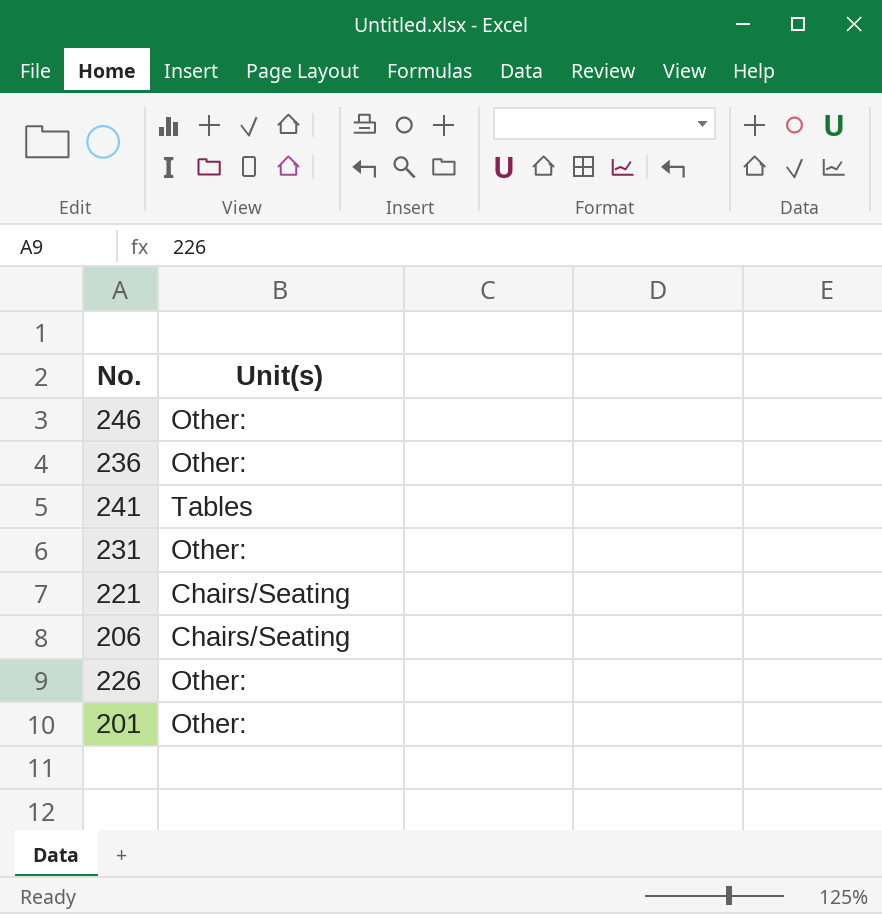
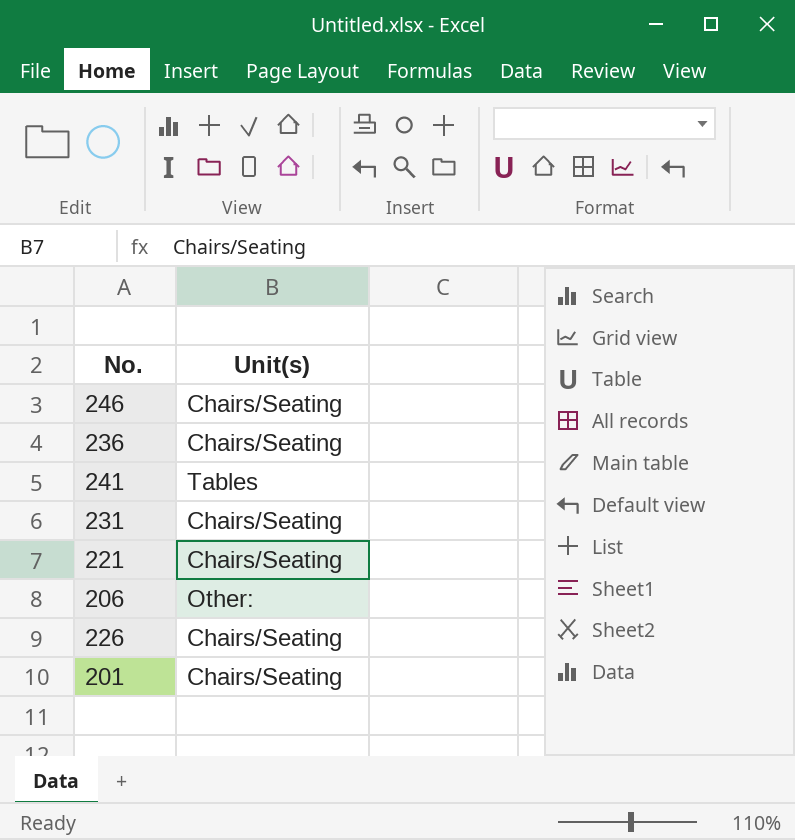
246 | Unit(s): Other: -> Chairs/Seating
236 | Unit(s): Other: -> Chairs/Seating
231 | Unit(s): Other: -> Chairs/Seating
206 | Unit(s): Chairs/Seating -> Other:
226 | Unit(s): Other: -> Chairs/Seating
201 | Unit(s): Other: -> Chairs/Seating

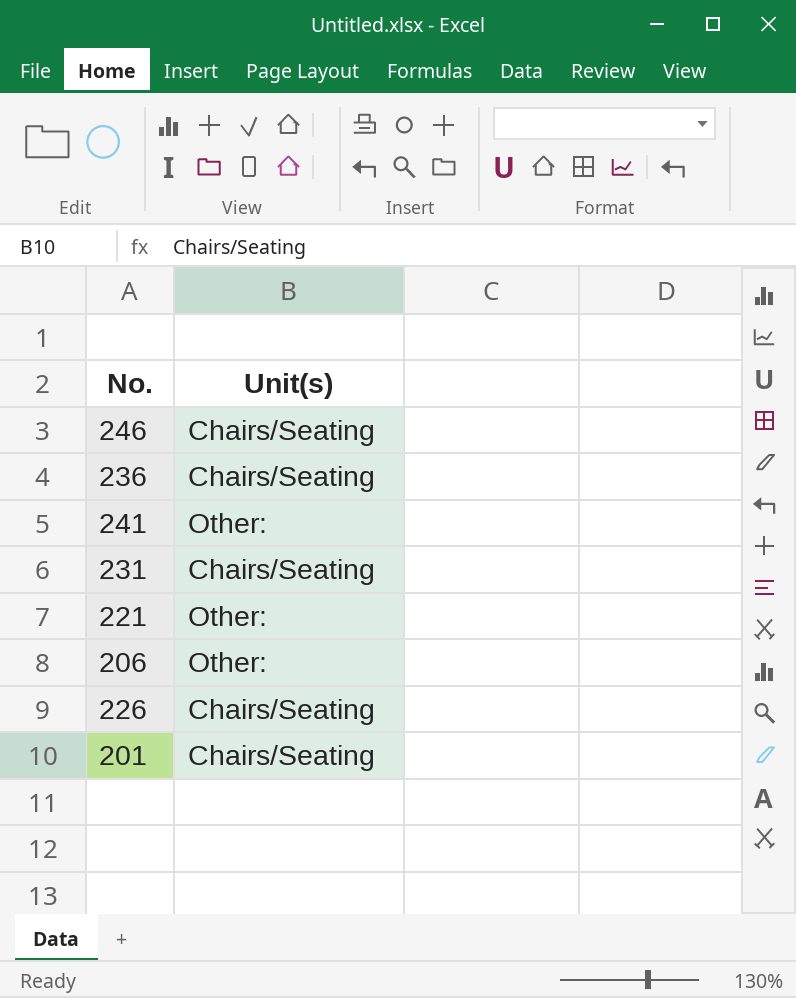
241 | Unit(s): Tables -> Other:
221 | Unit(s): Chairs/Seating -> Other:

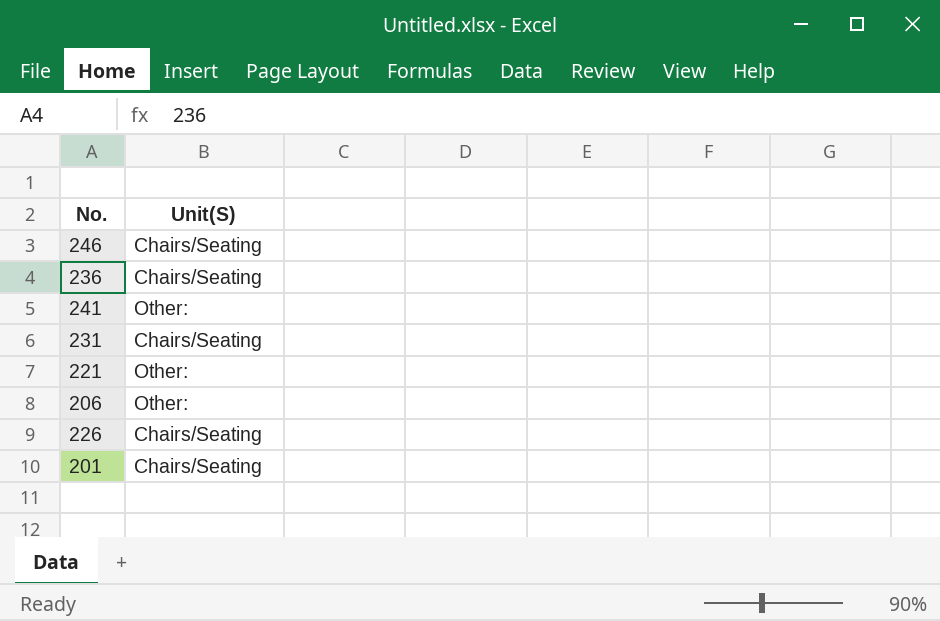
column name: Unit(s) -> Unit(S)

